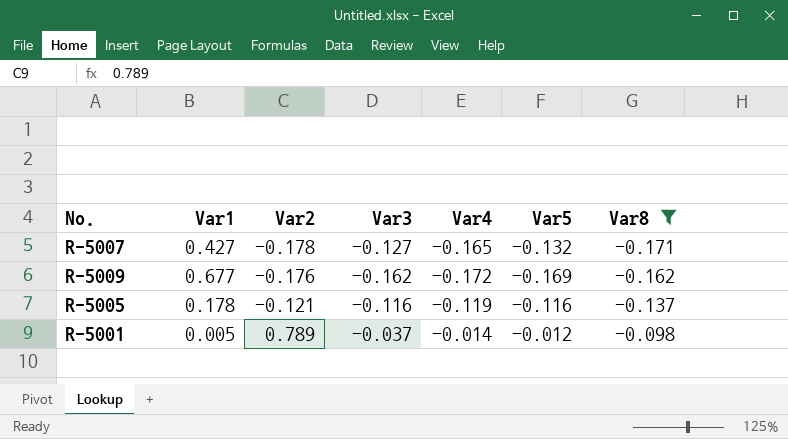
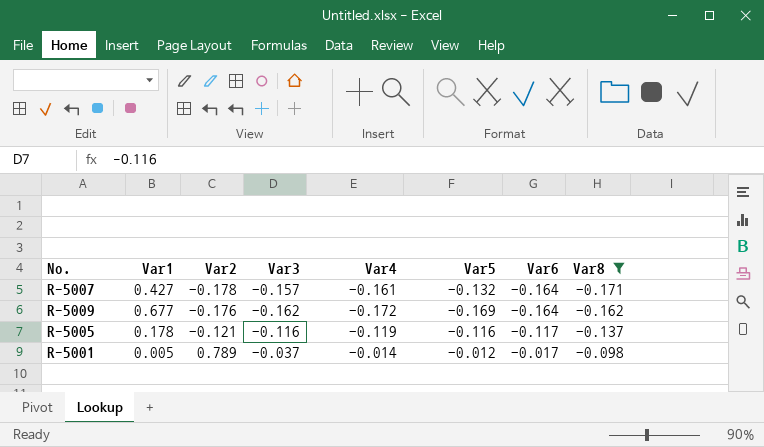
column Var6 | position: none -> 7
R-5007 | Var3: -0.127 -> -0.157
R-5007 | Var4: -0.165 -> -0.161

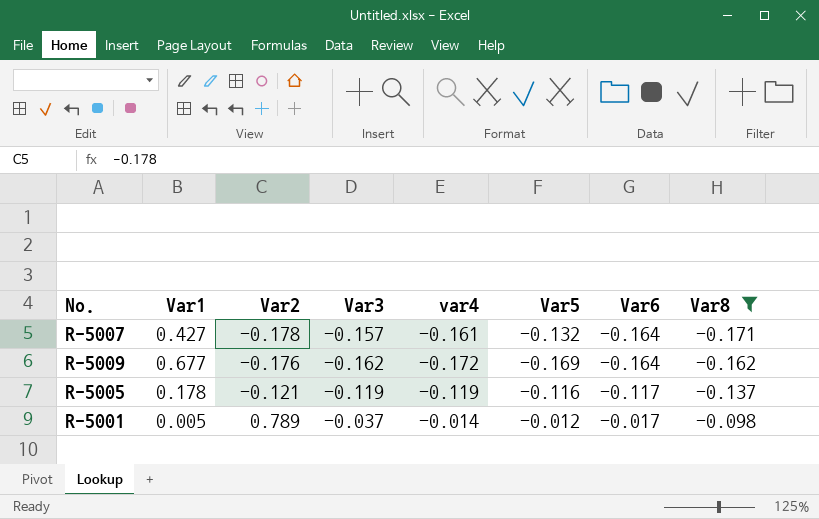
column name: Var4 -> var4
R-5005 | Var3: -0.116 -> -0.119

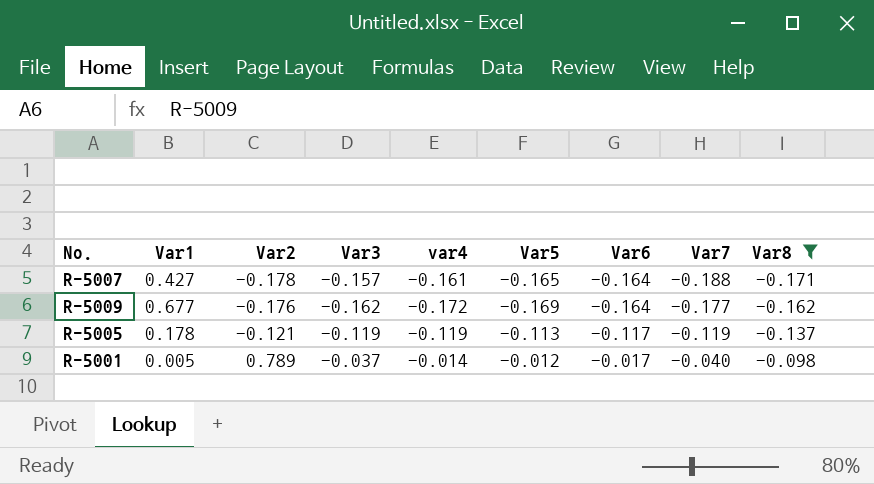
column Var7 | position: none -> 8
R-5007 | Var5: -0.132 -> -0.165
R-5005 | Var5: -0.116 -> -0.113

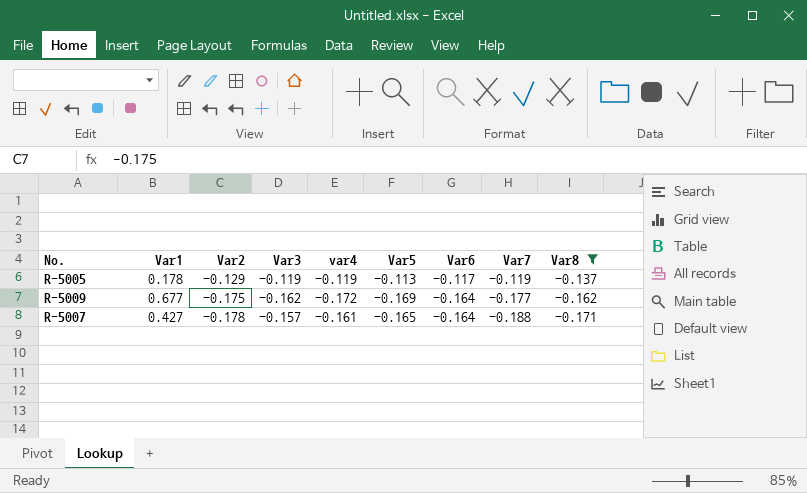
row order: Var2 ascending -> Var2 descending
row R-5001: 0.005 | 0.789 | -0.037 | -0.014 | -0.012 | -0.017 | -0.040 | -0.098 -> none
R-5005 | Var2: -0.121 -> -0.129
R-5009 | Var2: -0.176 -> -0.175

